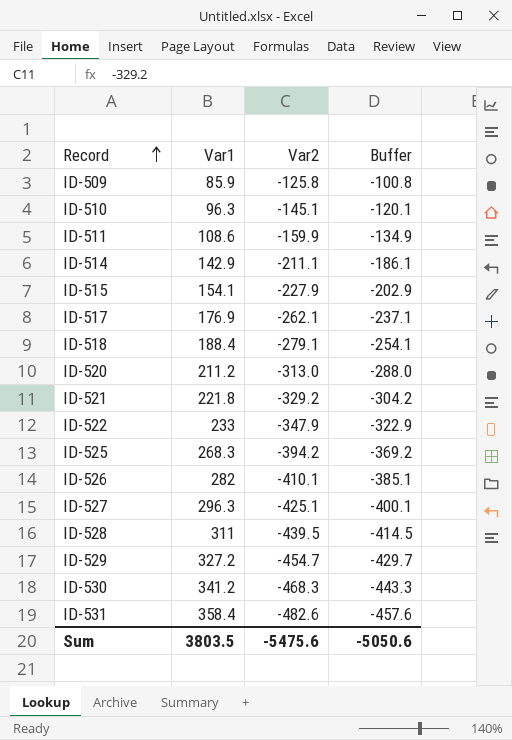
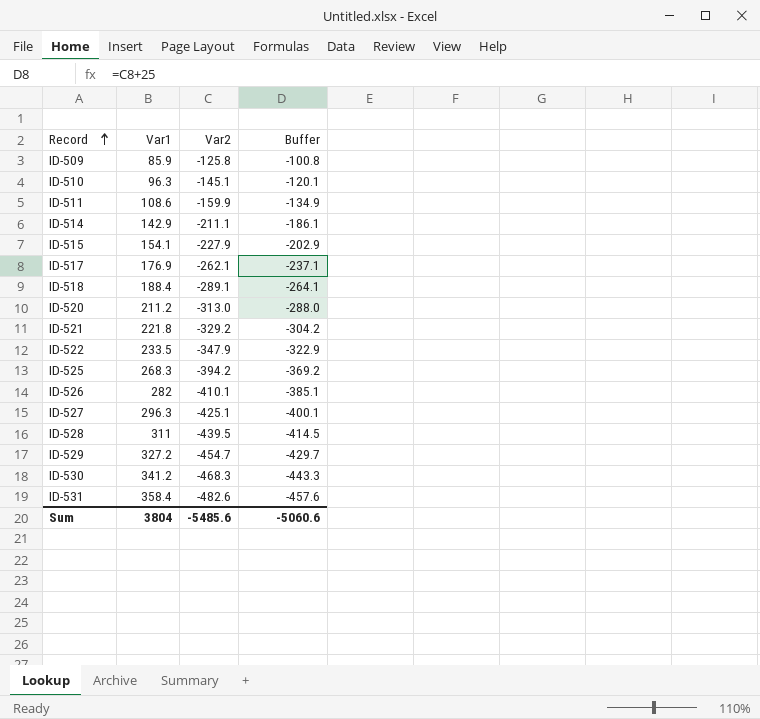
ID-518 | Var2: -279.1 -> -289.1
ID-518 | Buffer: -254.1 -> -264.1
ID-522 | Var1: 233 -> 233.5
Sum | Var1: 3803.5 -> 3804
Sum | Var2: -5475.6 -> -5485.6
Sum | Buffer: -5050.6 -> -5060.6

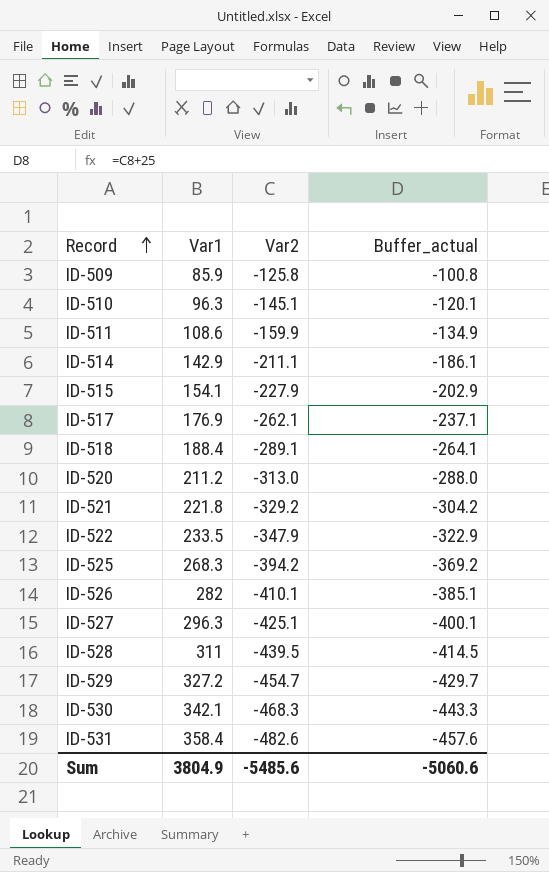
column name: Buffer -> Buffer_actual
ID-530 | Var1: 341.2 -> 342.1
Sum | Var1: 3804 -> 3804.9

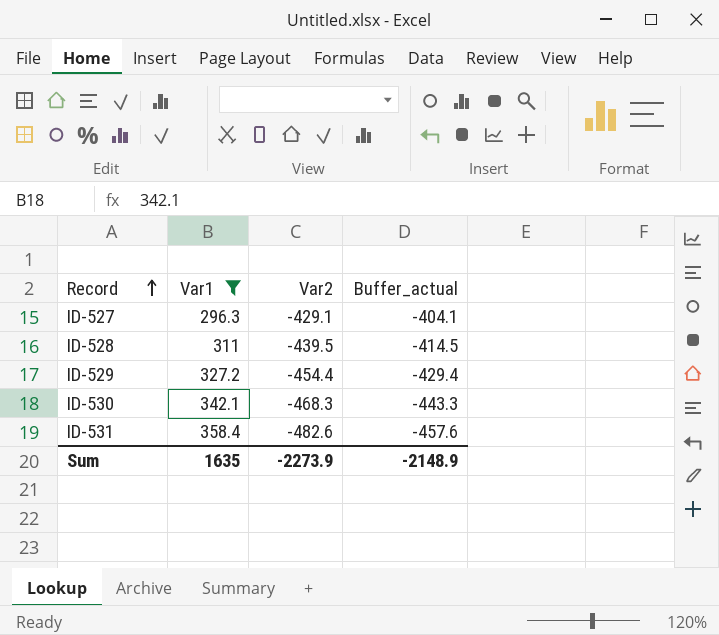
filter: none -> Var1 >= 296.3
ID-527 | Var2: -425.1 -> -429.1
ID-527 | Buffer_actual: -400.1 -> -404.1
ID-529 | Var2: -454.7 -> -454.4
ID-529 | Buffer_actual: -429.7 -> -429.4
Sum | Var1: 3804.9 -> 1635
Sum | Var2: -5485.6 -> -2273.9
Sum | Buffer_actual: -5060.6 -> -2148.9

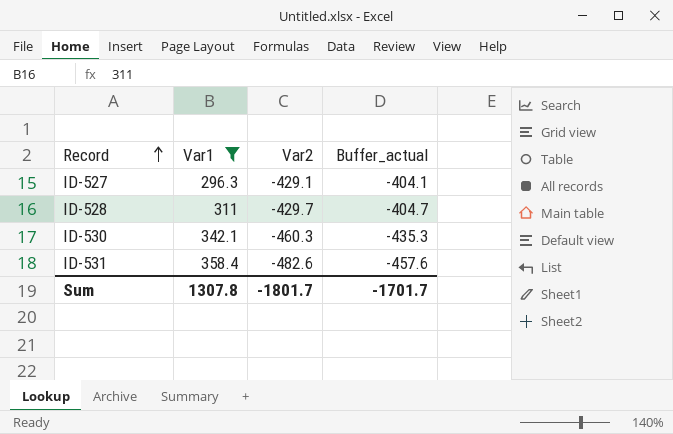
row ID-529: 327.2 | -454.4 | -429.4 -> none
ID-528 | Var2: -439.5 -> -429.7
ID-528 | Buffer_actual: -414.5 -> -404.7
ID-530 | Var2: -468.3 -> -460.3
ID-530 | Buffer_actual: -443.3 -> -435.3
Sum | Var1: 1635 -> 1307.8
Sum | Var2: -2273.9 -> -1801.7
Sum | Buffer_actual: -2148.9 -> -1701.7

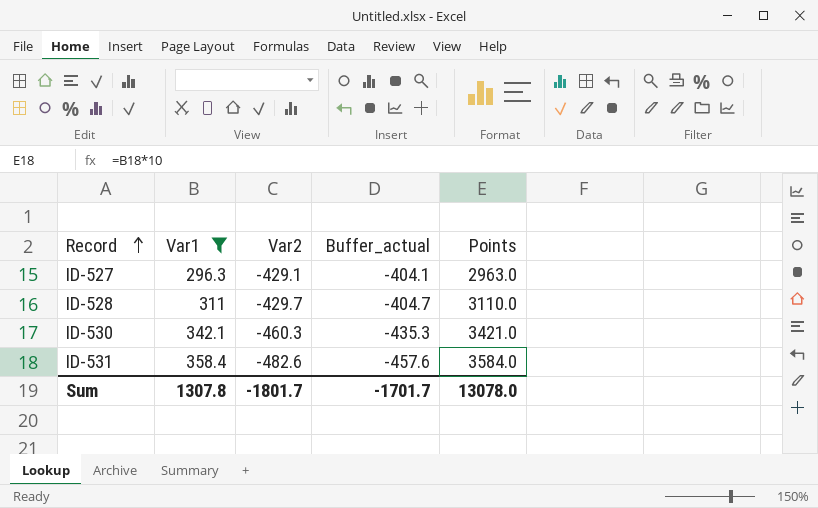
column Points | formula: none -> [Var1] * 10

